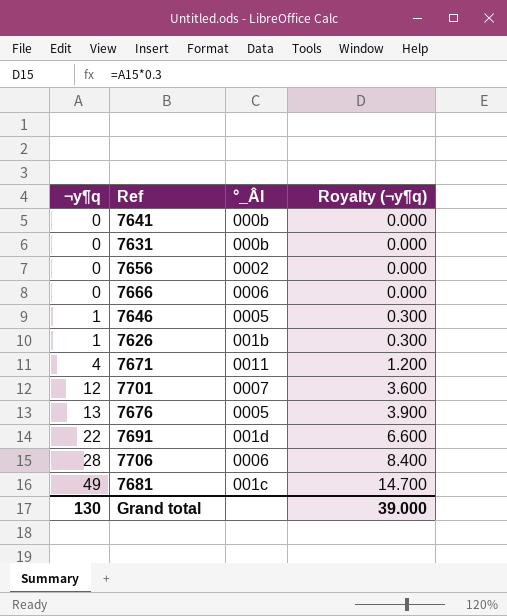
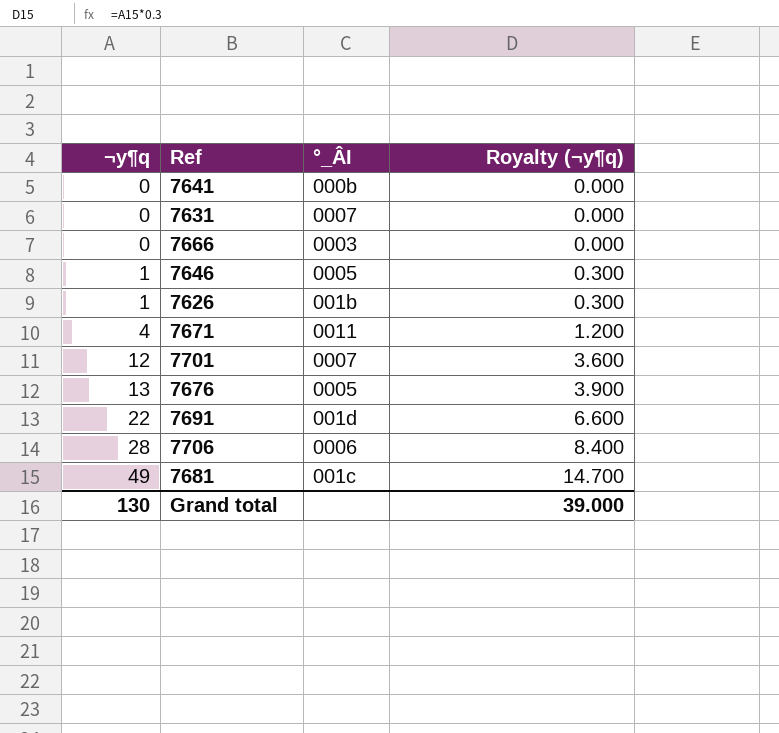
row 7656: 0 | 0002 | 0.000 -> none
7631 | °_ÂI: 000b -> 0007
7666 | °_ÂI: 0006 -> 0003

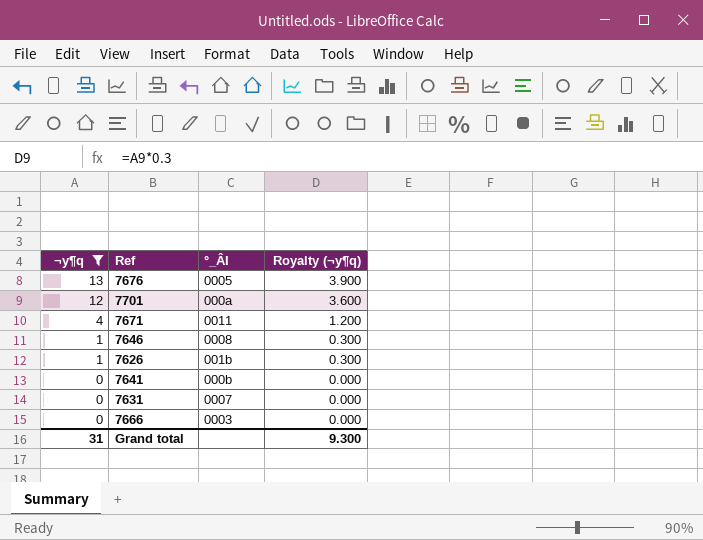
filter: none -> ¬y¶q <= 13
row order: ¬y¶q ascending -> ¬y¶q descending
7701 | °_ÂI: 0007 -> 000a
7646 | °_ÂI: 0005 -> 0008
Grand total | ¬y¶q: 130 -> 31
Grand total | Royalty (¬y¶q): 39.000 -> 9.300

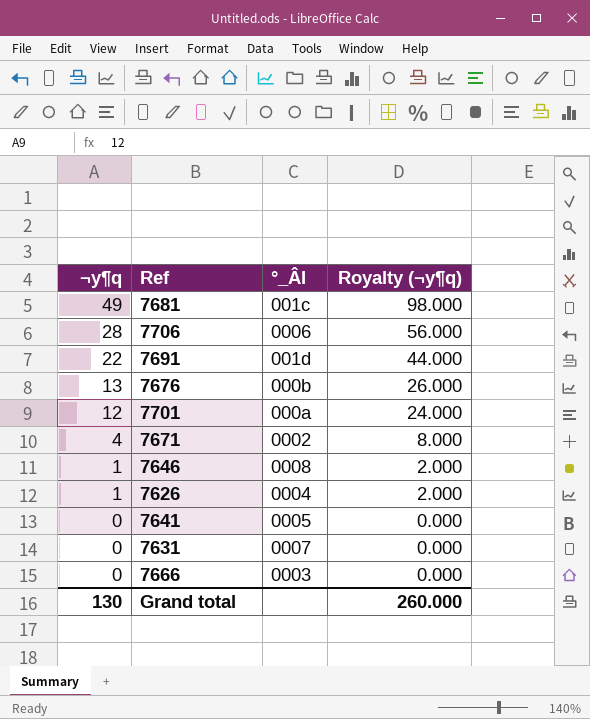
filter: ¬y¶q <= 13 -> none
column Royalty (¬y¶q) | formula: [¬y¶q] * 0.3 -> [¬y¶q] * 2
7676 | °_ÂI: 0005 -> 000b
7671 | °_ÂI: 0011 -> 0002
7626 | °_ÂI: 001b -> 0004
7641 | °_ÂI: 000b -> 0005
Grand total | ¬y¶q: 31 -> 130
Grand total | Royalty (¬y¶q): 9.300 -> 260.000

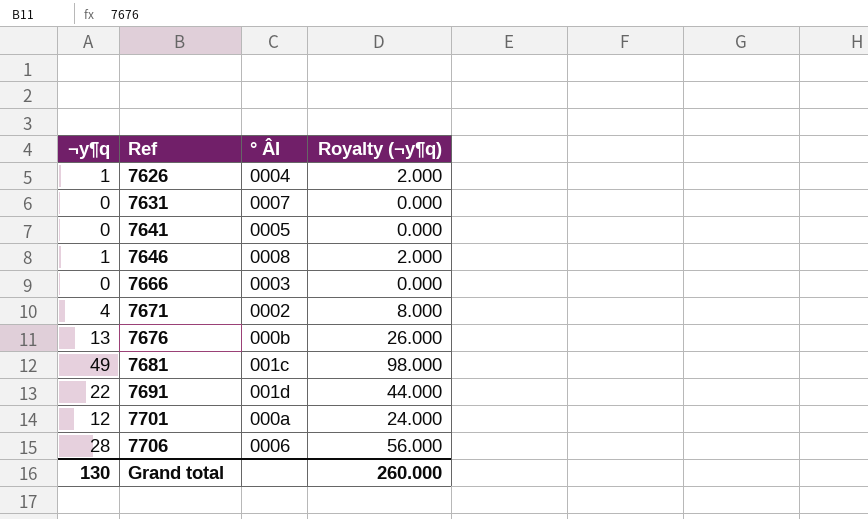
row order: ¬y¶q descending -> Ref ascending
column name: °_ÂI -> ° ÂI

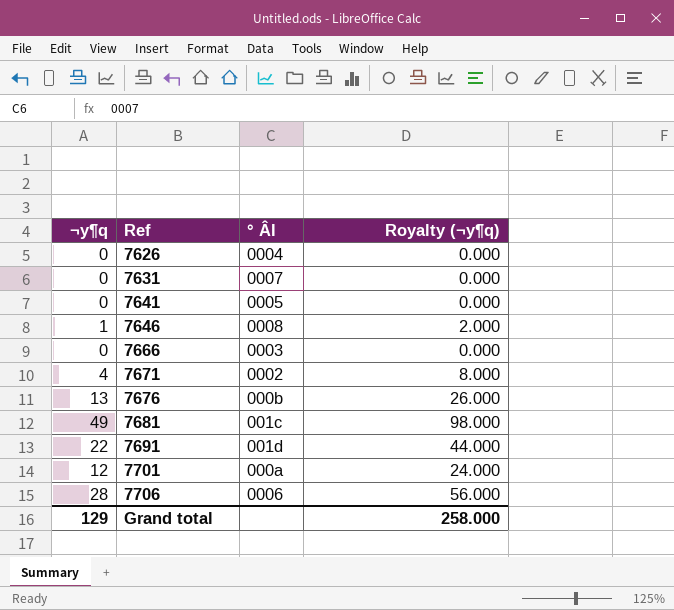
7626 | ¬y¶q: 1 -> 0
7626 | Royalty (¬y¶q): 2.000 -> 0.000
Grand total | ¬y¶q: 130 -> 129
Grand total | Royalty (¬y¶q): 260.000 -> 258.000

